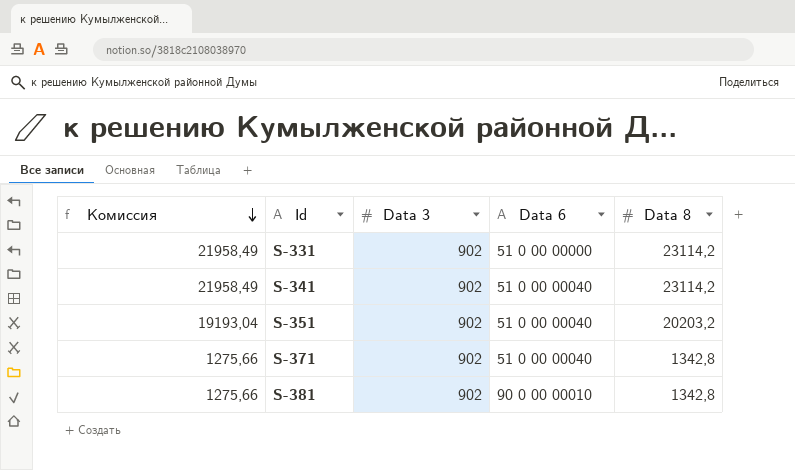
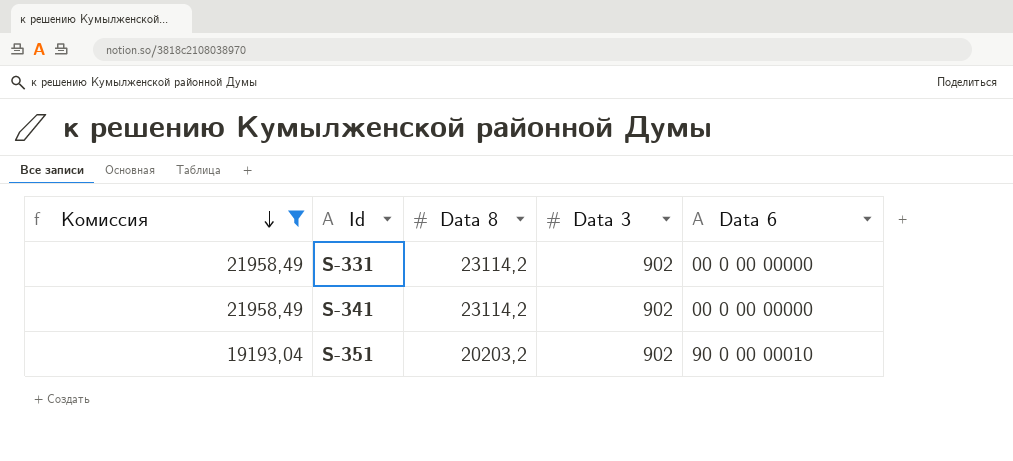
filter: none -> Комиссия != 1275,66
column Data 8 | position: 5 -> 3
S-331 | Data 6: 51 0 00 00000 -> 00 0 00 00000
S-341 | Data 6: 51 0 00 00040 -> 00 0 00 00000
S-351 | Data 6: 51 0 00 00040 -> 90 0 00 00010

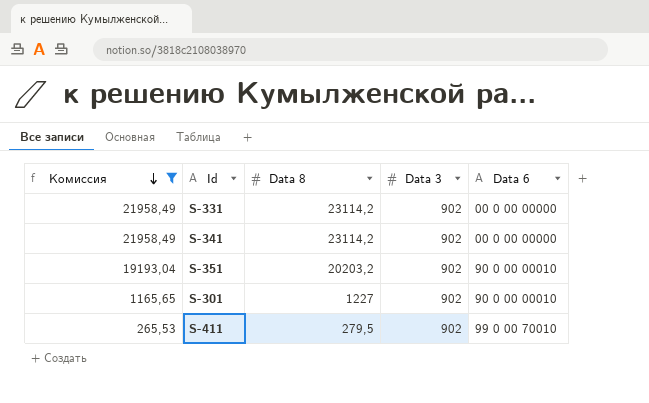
row S-301: none -> 1165,65 | 1227 | 902 | 90 0 00 00010
row S-411: none -> 265,53 | 279,5 | 902 | 99 0 00 70010

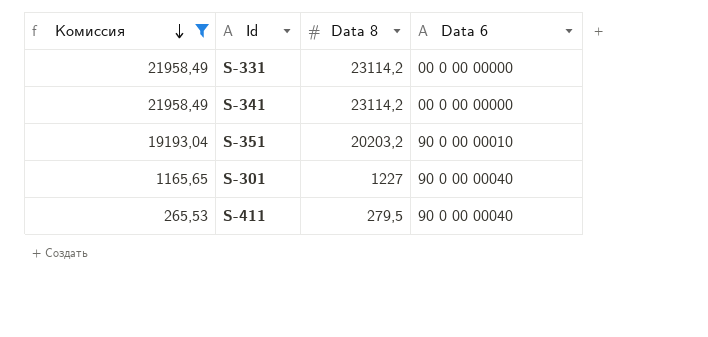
column Data 3 | position: 4 -> none
S-301 | Data 6: 90 0 00 00010 -> 90 0 00 00040
S-411 | Data 6: 99 0 00 70010 -> 90 0 00 00040

